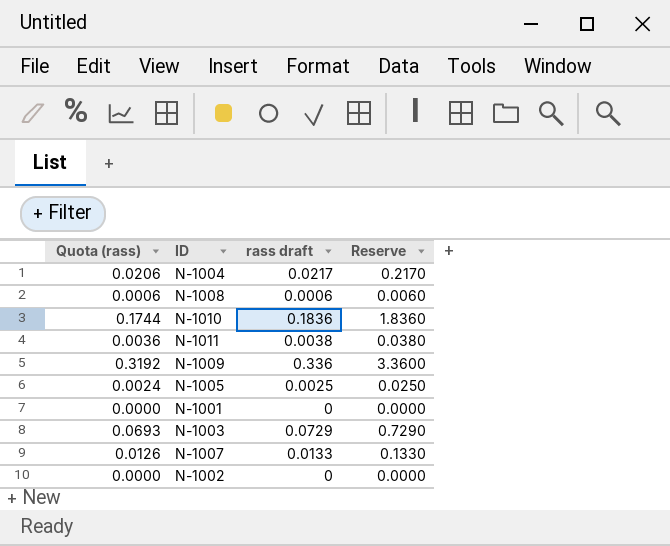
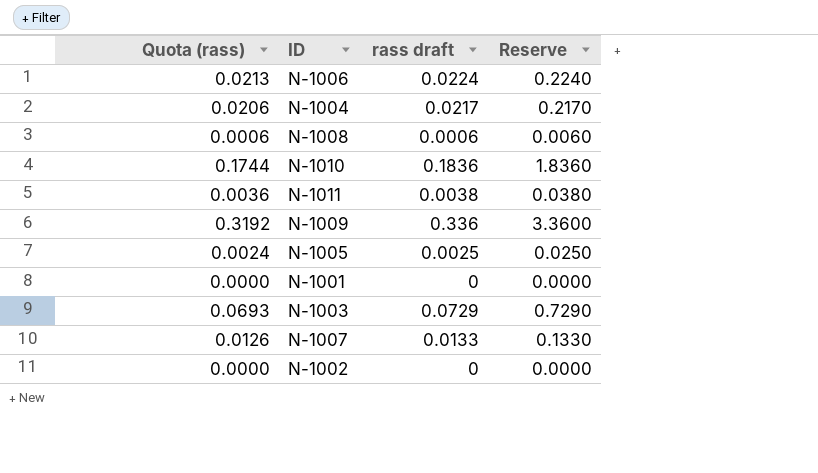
row N-1006: none -> 0.0213 | 0.0224 | 0.2240

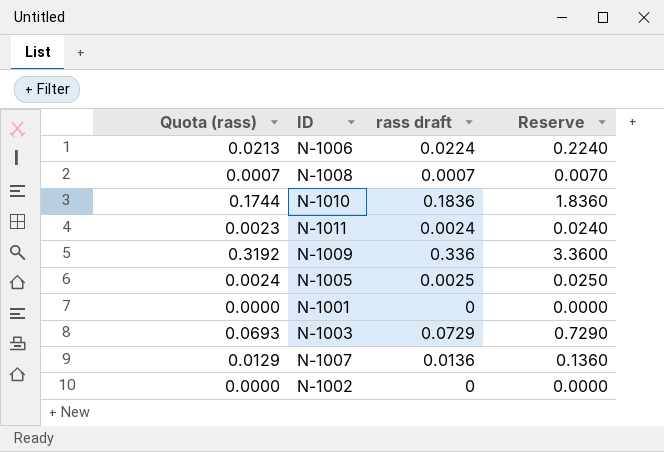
row N-1004: 0.0206 | 0.0217 | 0.2170 -> none
N-1008 | Quota (rass): 0.0006 -> 0.0007
N-1008 | rass draft: 0.0006 -> 0.0007
N-1008 | Reserve: 0.0060 -> 0.0070
N-1011 | Quota (rass): 0.0036 -> 0.0023
N-1011 | rass draft: 0.0038 -> 0.0024
N-1011 | Reserve: 0.0380 -> 0.0240
N-1007 | Quota (rass): 0.0126 -> 0.0129
N-1007 | rass draft: 0.0133 -> 0.0136
N-1007 | Reserve: 0.1330 -> 0.1360

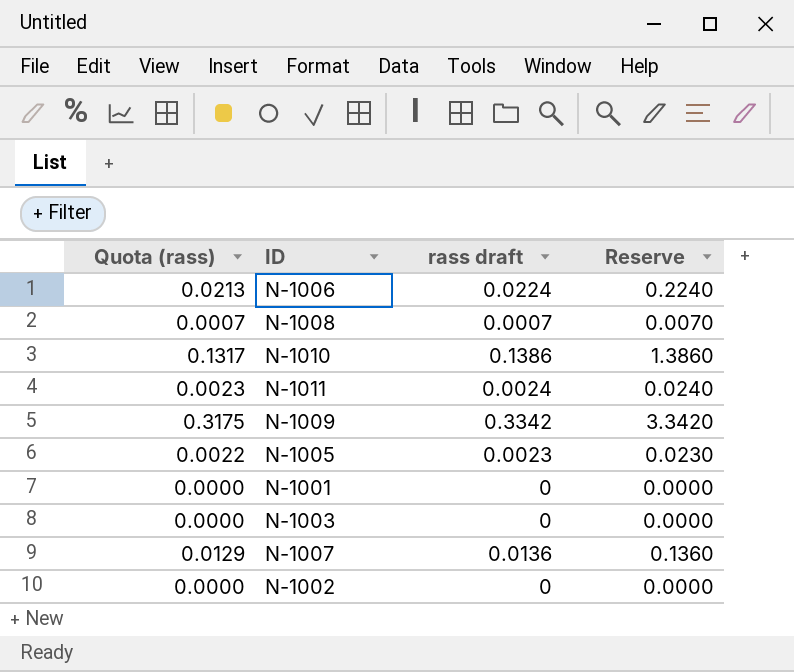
N-1010 | Quota (rass): 0.1744 -> 0.1317
N-1010 | rass draft: 0.1836 -> 0.1386
N-1010 | Reserve: 1.8360 -> 1.3860
N-1009 | Quota (rass): 0.3192 -> 0.3175
N-1009 | rass draft: 0.336 -> 0.3342
N-1009 | Reserve: 3.3600 -> 3.3420
N-1005 | Quota (rass): 0.0024 -> 0.0022
N-1005 | rass draft: 0.0025 -> 0.0023
N-1005 | Reserve: 0.0250 -> 0.0230
N-1003 | Quota (rass): 0.0693 -> 0.0000
N-1003 | rass draft: 0.0729 -> 0
N-1003 | Reserve: 0.7290 -> 0.0000

